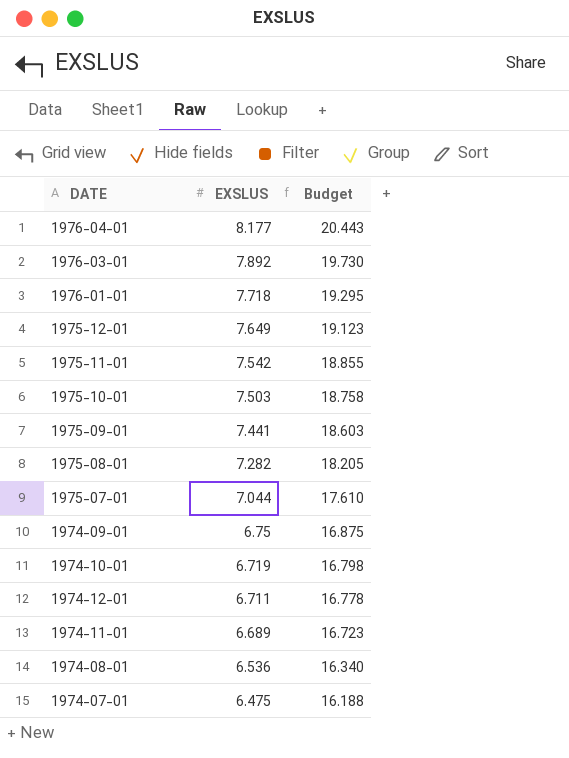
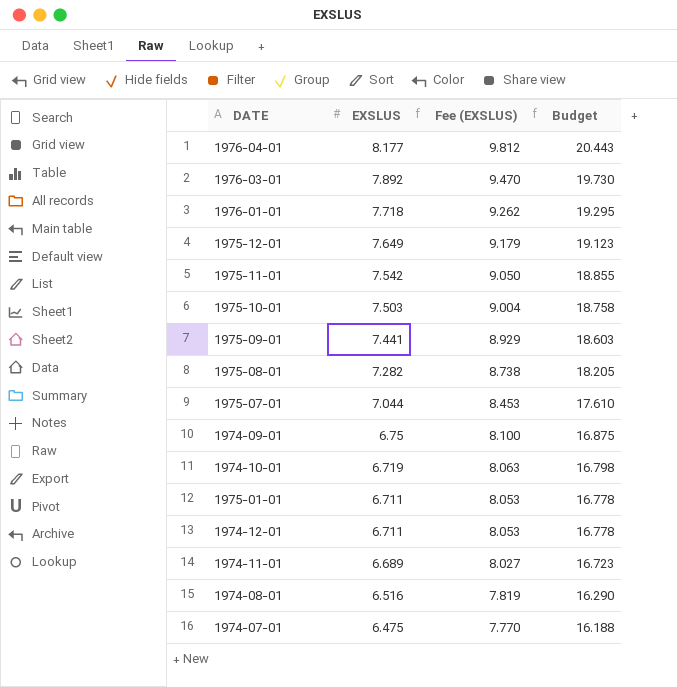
column Fee (EXSLUS) | formula: none -> [EXSLUS] * 1.2
row 1975-01-01: none -> 6.711 | 8.053 | 16.778
1974-08-01 | EXSLUS: 6.536 -> 6.516
1974-08-01 | Budget: 16.340 -> 16.290

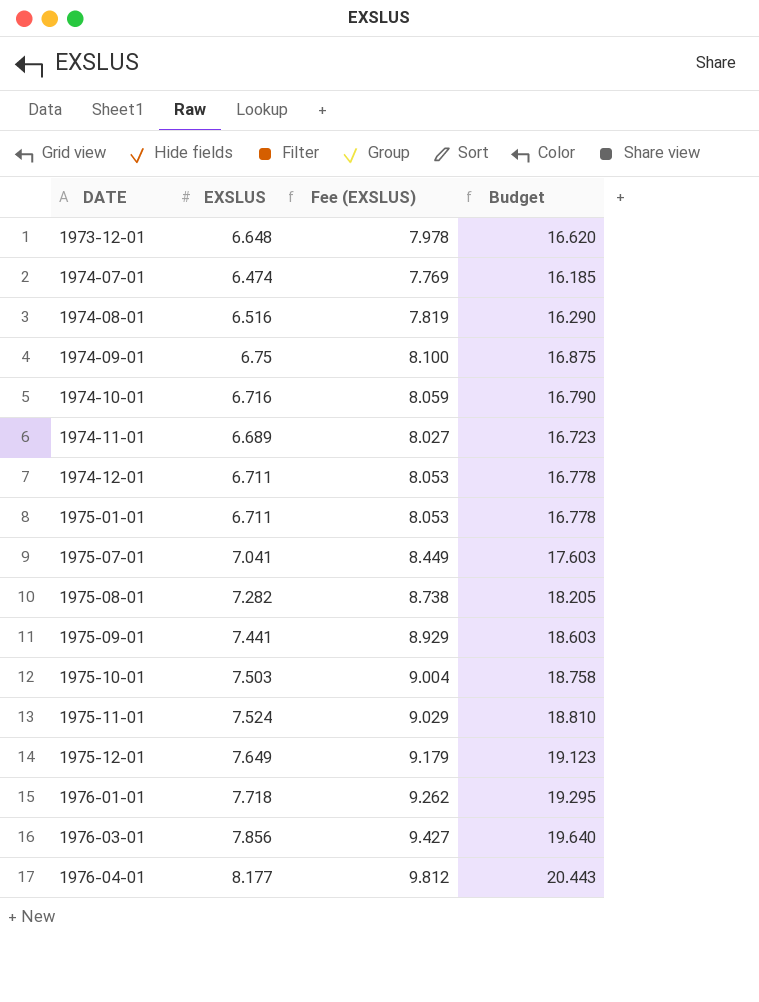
row order: EXSLUS descending -> DATE ascending
row 1973-12-01: none -> 6.648 | 7.978 | 16.620
1974-07-01 | EXSLUS: 6.475 -> 6.474
1974-07-01 | Fee (EXSLUS): 7.770 -> 7.769
1974-07-01 | Budget: 16.188 -> 16.185
1974-10-01 | EXSLUS: 6.719 -> 6.716
1974-10-01 | Fee (EXSLUS): 8.063 -> 8.059
1974-10-01 | Budget: 16.798 -> 16.790
1975-07-01 | EXSLUS: 7.044 -> 7.041
1975-07-01 | Fee (EXSLUS): 8.453 -> 8.449
1975-07-01 | Budget: 17.610 -> 17.603
1975-11-01 | EXSLUS: 7.542 -> 7.524
1975-11-01 | Fee (EXSLUS): 9.050 -> 9.029
1975-11-01 | Budget: 18.855 -> 18.810
1976-03-01 | EXSLUS: 7.892 -> 7.856
1976-03-01 | Fee (EXSLUS): 9.470 -> 9.427
1976-03-01 | Budget: 19.730 -> 19.640

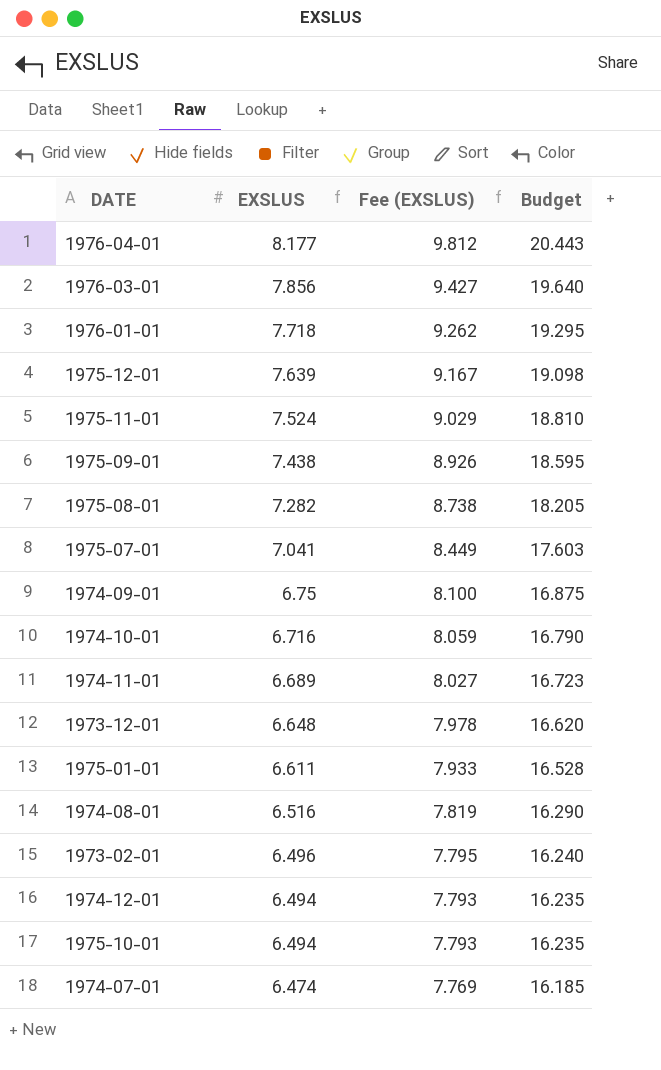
row order: DATE ascending -> EXSLUS descending
1975-12-01 | EXSLUS: 7.649 -> 7.639
1975-12-01 | Fee (EXSLUS): 9.179 -> 9.167
1975-12-01 | Budget: 19.123 -> 19.098
1975-09-01 | EXSLUS: 7.441 -> 7.438
1975-09-01 | Fee (EXSLUS): 8.929 -> 8.926
1975-09-01 | Budget: 18.603 -> 18.595
1975-01-01 | EXSLUS: 6.711 -> 6.611
1975-01-01 | Fee (EXSLUS): 8.053 -> 7.933
1975-01-01 | Budget: 16.778 -> 16.528
row 1973-02-01: none -> 6.496 | 7.795 | 16.240
1974-12-01 | EXSLUS: 6.711 -> 6.494
1974-12-01 | Fee (EXSLUS): 8.053 -> 7.793
1974-12-01 | Budget: 16.778 -> 16.235
1975-10-01 | EXSLUS: 7.503 -> 6.494
1975-10-01 | Fee (EXSLUS): 9.004 -> 7.793
1975-10-01 | Budget: 18.758 -> 16.235

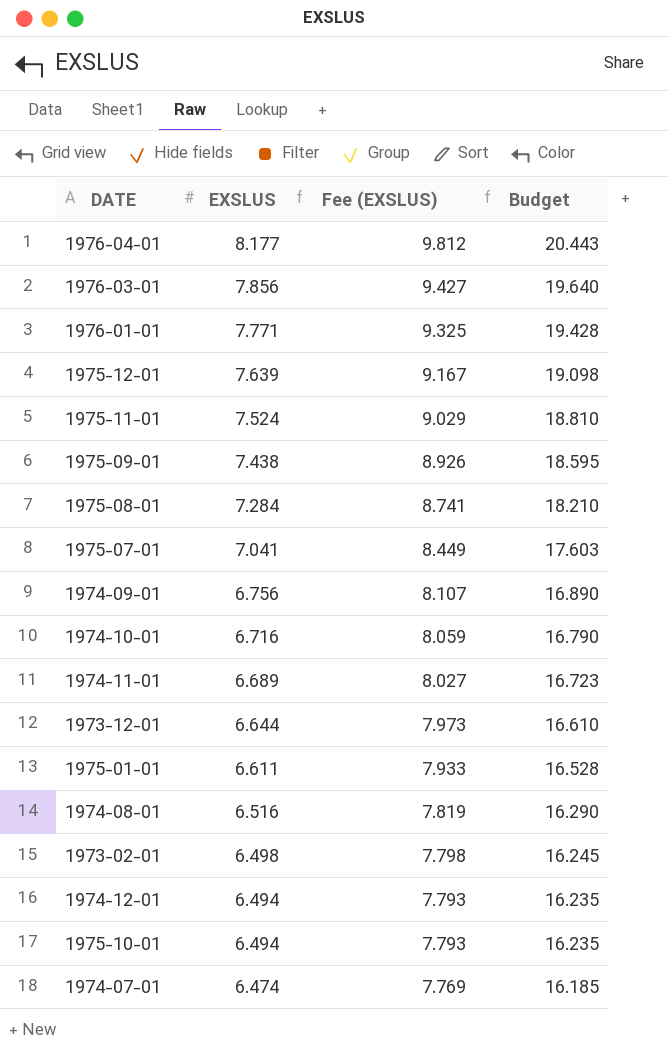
1976-01-01 | EXSLUS: 7.718 -> 7.771
1976-01-01 | Fee (EXSLUS): 9.262 -> 9.325
1976-01-01 | Budget: 19.295 -> 19.428
1975-08-01 | EXSLUS: 7.282 -> 7.284
1975-08-01 | Fee (EXSLUS): 8.738 -> 8.741
1975-08-01 | Budget: 18.205 -> 18.210
1974-09-01 | EXSLUS: 6.75 -> 6.756
1974-09-01 | Fee (EXSLUS): 8.100 -> 8.107
1974-09-01 | Budget: 16.875 -> 16.890
1973-12-01 | EXSLUS: 6.648 -> 6.644
1973-12-01 | Fee (EXSLUS): 7.978 -> 7.973
1973-12-01 | Budget: 16.620 -> 16.610
1973-02-01 | EXSLUS: 6.496 -> 6.498
1973-02-01 | Fee (EXSLUS): 7.795 -> 7.798
1973-02-01 | Budget: 16.240 -> 16.245

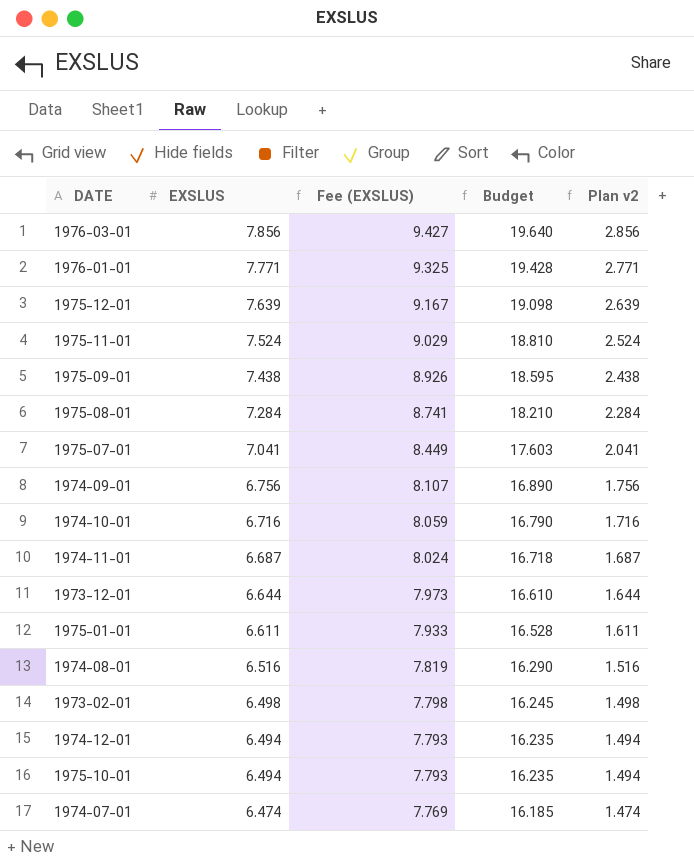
column Plan v2 | formula: none -> [EXSLUS] - 5
row 1976-04-01: 8.177 | 9.812 | 20.443 -> none
1974-11-01 | EXSLUS: 6.689 -> 6.687
1974-11-01 | Fee (EXSLUS): 8.027 -> 8.024
1974-11-01 | Budget: 16.723 -> 16.718

